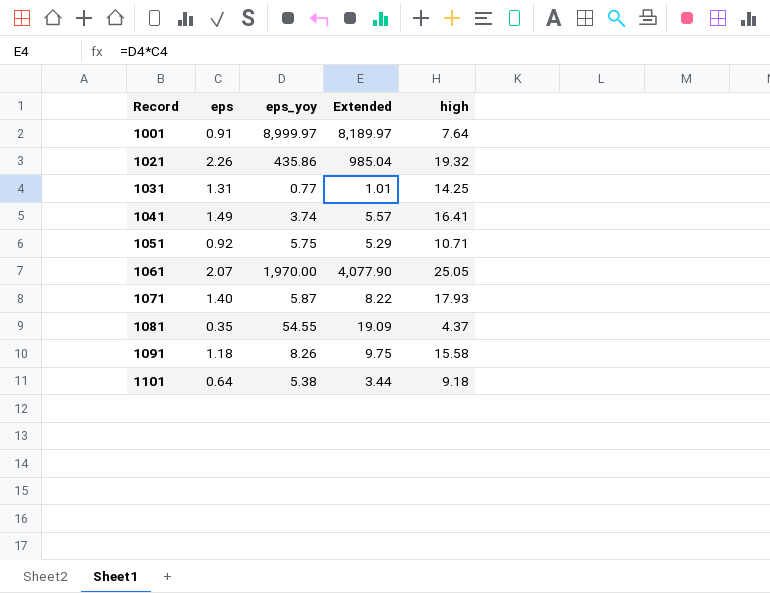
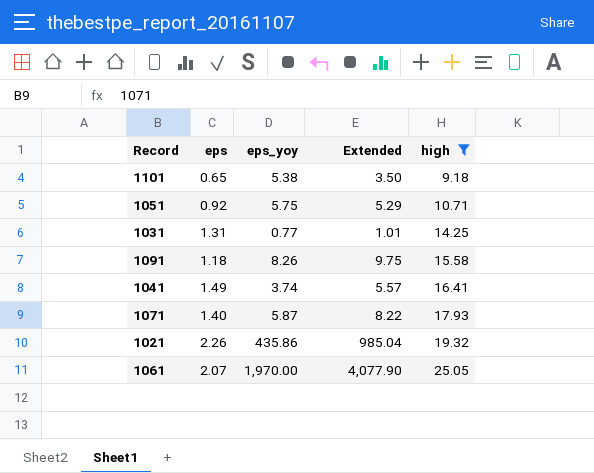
filter: none -> high >= 9.18
row order: Record ascending -> high ascending
1101 | eps: 0.64 -> 0.65
1101 | Extended: 3.44 -> 3.50

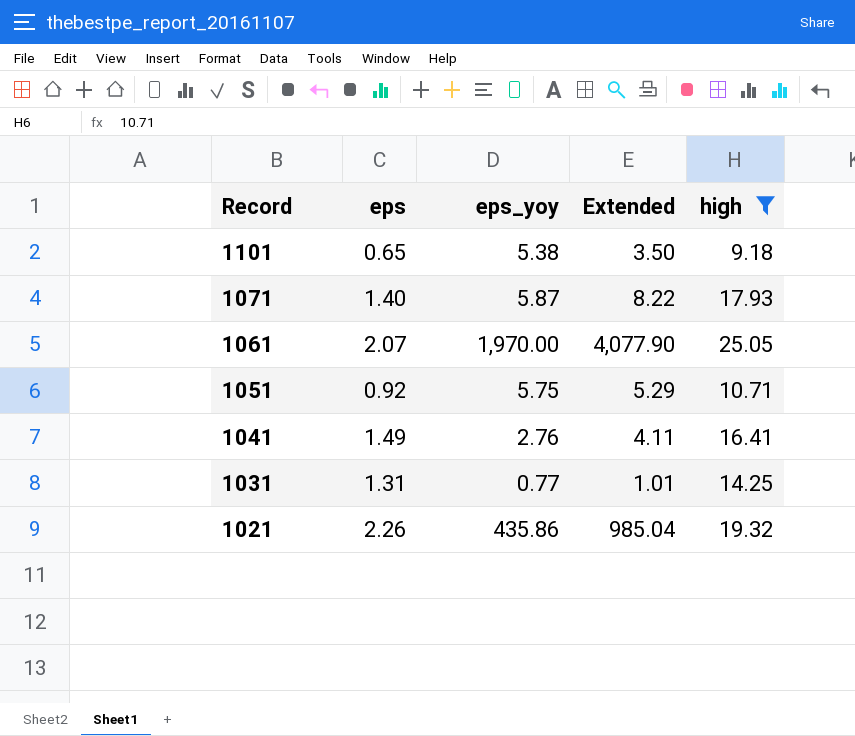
row order: high ascending -> Record descending
row 1091: 1.18 | 8.26 | 9.75 | 15.58 -> none
1041 | eps_yoy: 3.74 -> 2.76
1041 | Extended: 5.57 -> 4.11

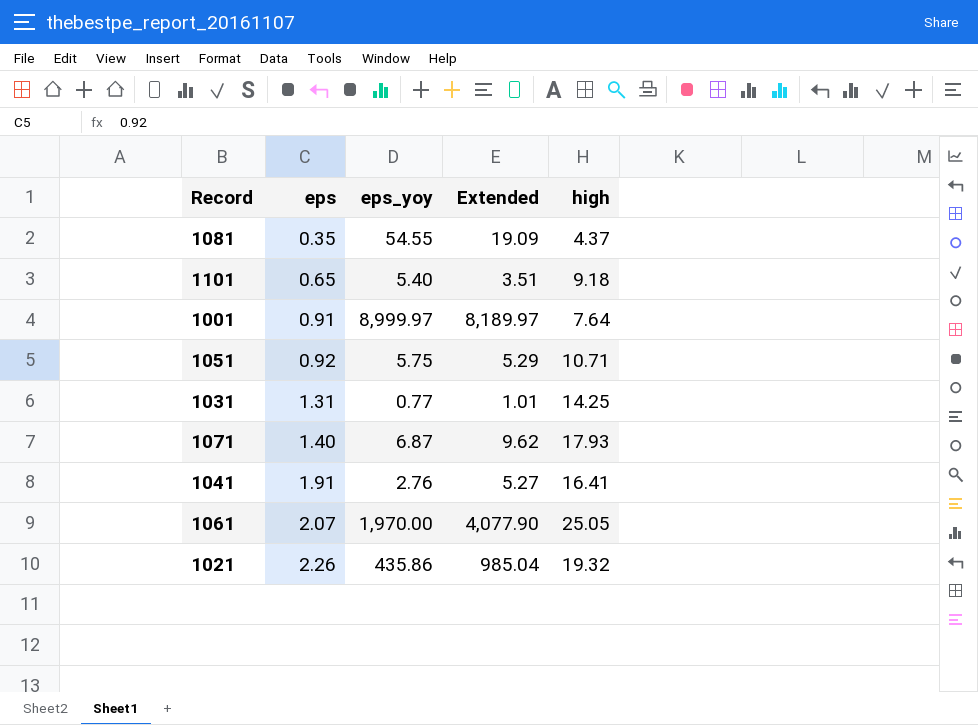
filter: high >= 9.18 -> none
row order: Record descending -> eps ascending
1101 | eps_yoy: 5.38 -> 5.40
1101 | Extended: 3.50 -> 3.51
1071 | eps_yoy: 5.87 -> 6.87
1071 | Extended: 8.22 -> 9.62
1041 | eps: 1.49 -> 1.91
1041 | Extended: 4.11 -> 5.27

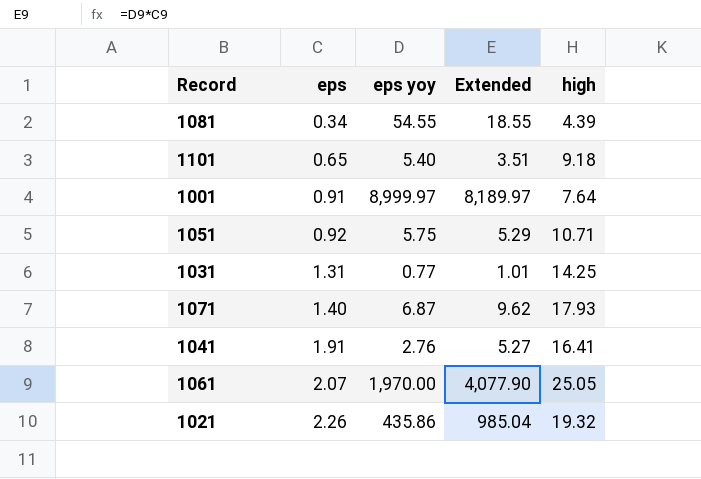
column name: eps_yoy -> eps yoy
1081 | eps: 0.35 -> 0.34
1081 | Extended: 19.09 -> 18.55
1081 | high: 4.37 -> 4.39

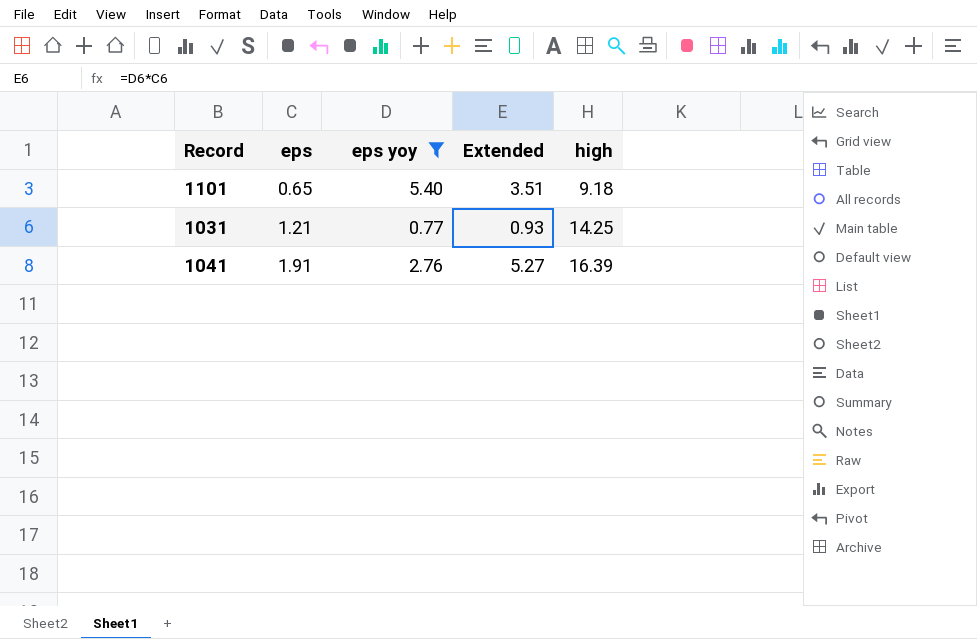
filter: none -> eps yoy <= 5.40
1031 | eps: 1.31 -> 1.21
1031 | Extended: 1.01 -> 0.93
1041 | high: 16.41 -> 16.39

